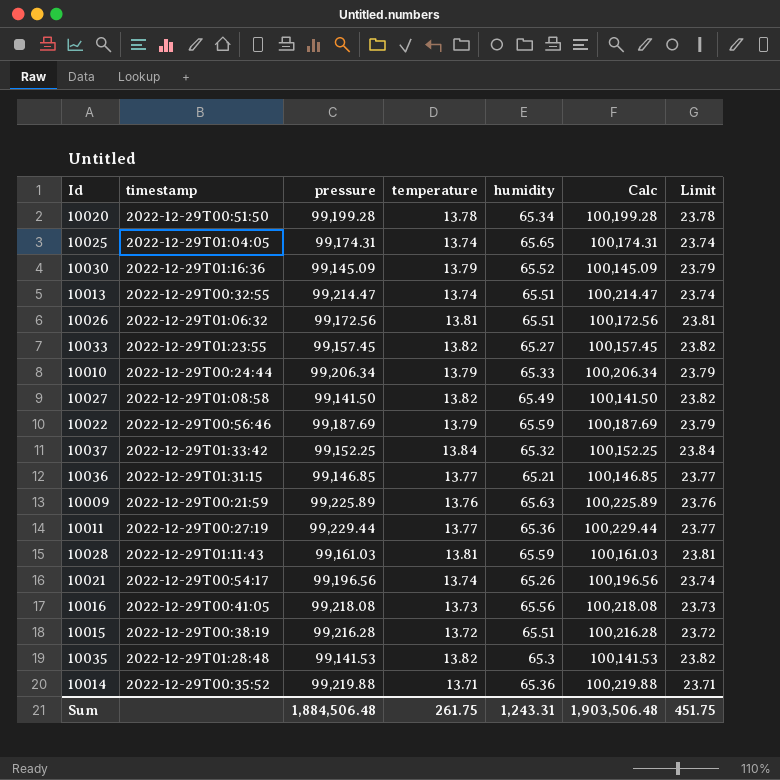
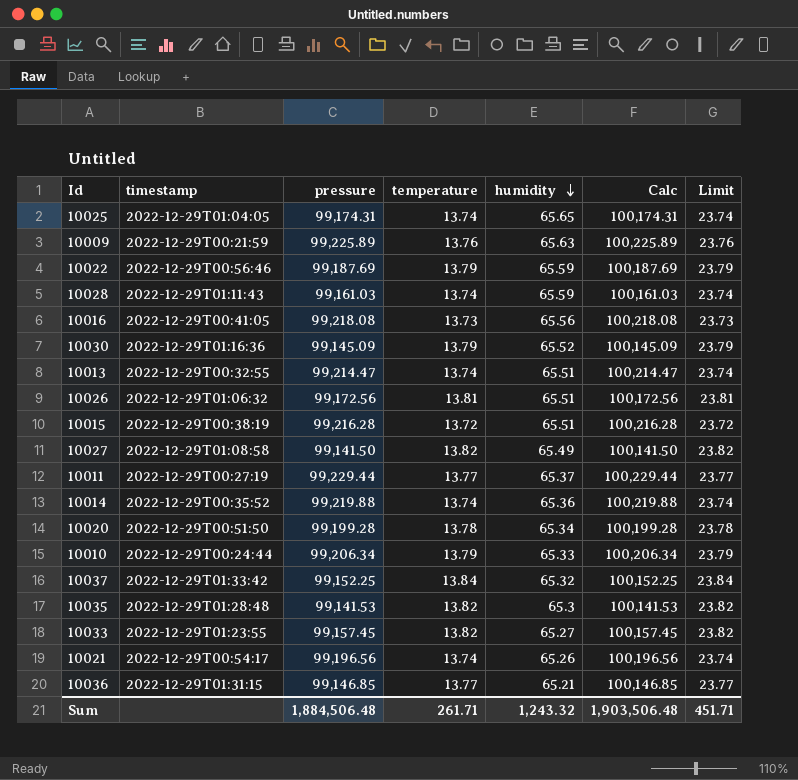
row order: none -> humidity descending
10028 | temperature: 13.81 -> 13.74
10028 | Limit: 23.81 -> 23.74
10011 | humidity: 65.36 -> 65.37
10014 | temperature: 13.71 -> 13.74
10014 | Limit: 23.71 -> 23.74
Sum | temperature: 261.75 -> 261.71
Sum | humidity: 1,243.31 -> 1,243.32
Sum | Limit: 451.75 -> 451.71

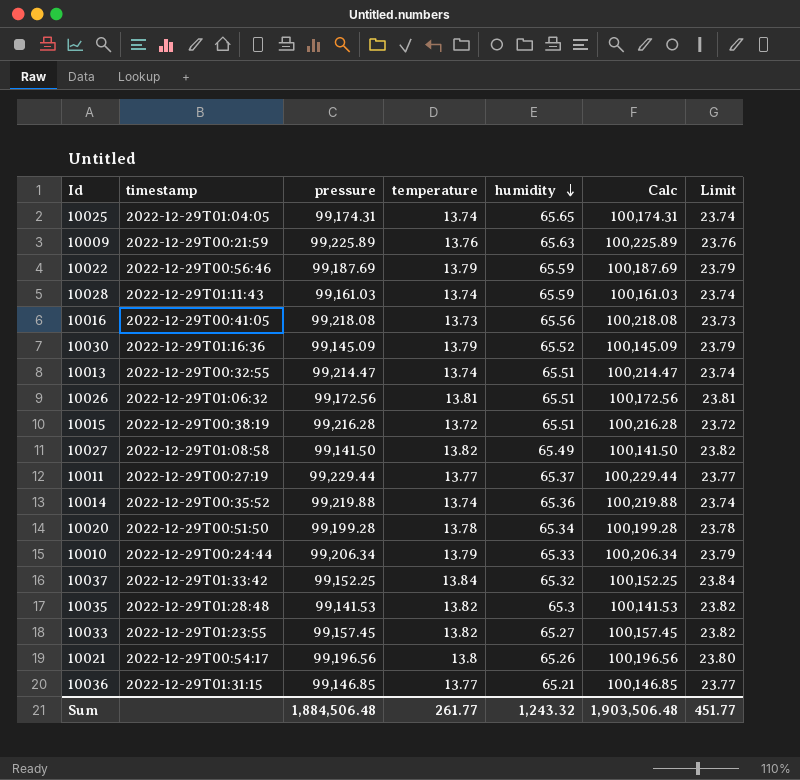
10021 | temperature: 13.74 -> 13.8
10021 | Limit: 23.74 -> 23.80
Sum | temperature: 261.71 -> 261.77
Sum | Limit: 451.71 -> 451.77

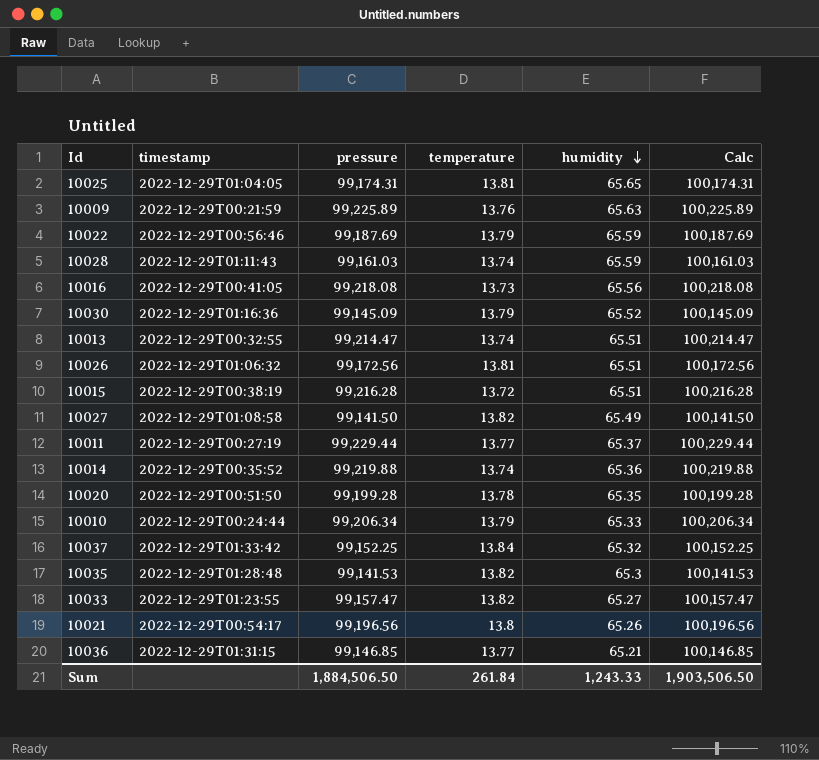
column Limit | formula: [temperature] + 10 -> none
10025 | temperature: 13.74 -> 13.81
10020 | humidity: 65.34 -> 65.35
10033 | pressure: 99,157.45 -> 99,157.47
10033 | Calc: 100,157.45 -> 100,157.47
Sum | pressure: 1,884,506.48 -> 1,884,506.50
Sum | temperature: 261.77 -> 261.84
Sum | humidity: 1,243.32 -> 1,243.33
Sum | Calc: 1,903,506.48 -> 1,903,506.50

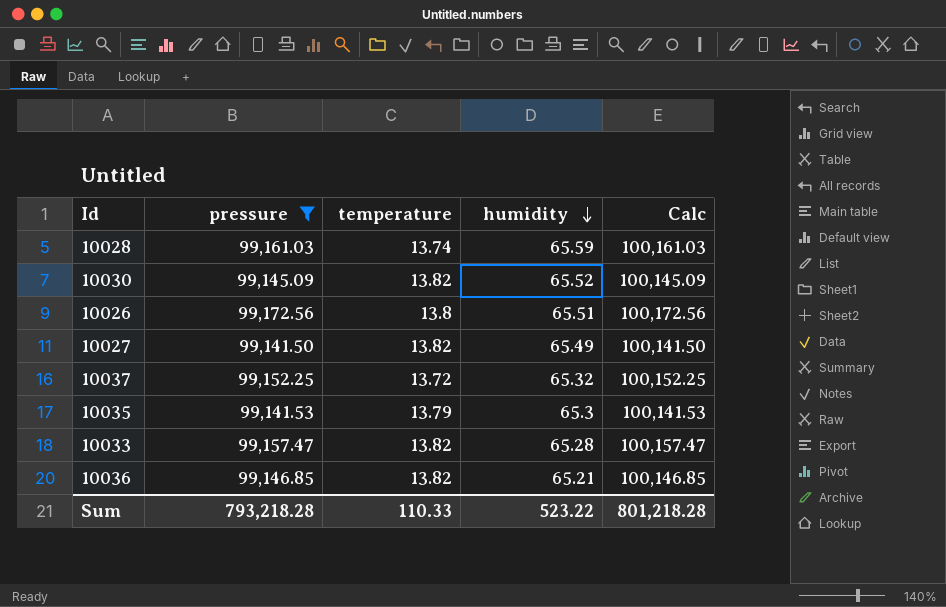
filter: none -> pressure <= 99,172.56
column timestamp | position: 2 -> none
10030 | temperature: 13.79 -> 13.82
10026 | temperature: 13.81 -> 13.8
10037 | temperature: 13.84 -> 13.72
10035 | temperature: 13.82 -> 13.79
10033 | humidity: 65.27 -> 65.28
10036 | temperature: 13.77 -> 13.82
Sum | pressure: 1,884,506.50 -> 793,218.28
Sum | temperature: 261.84 -> 110.33
Sum | humidity: 1,243.33 -> 523.22
Sum | Calc: 1,903,506.50 -> 801,218.28

